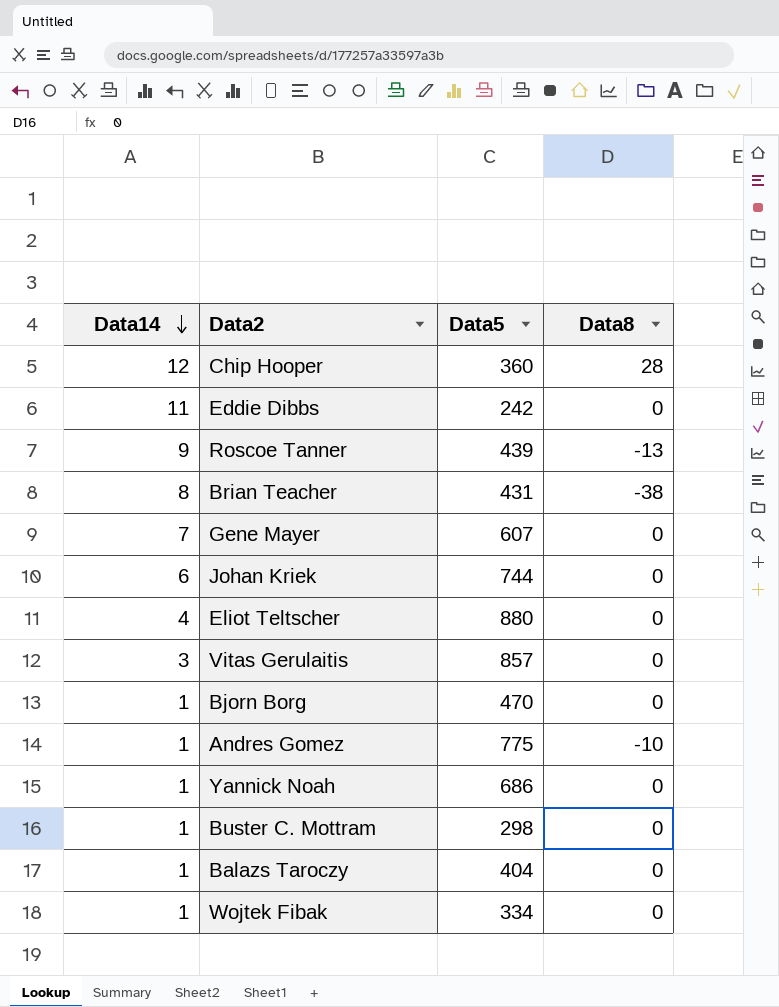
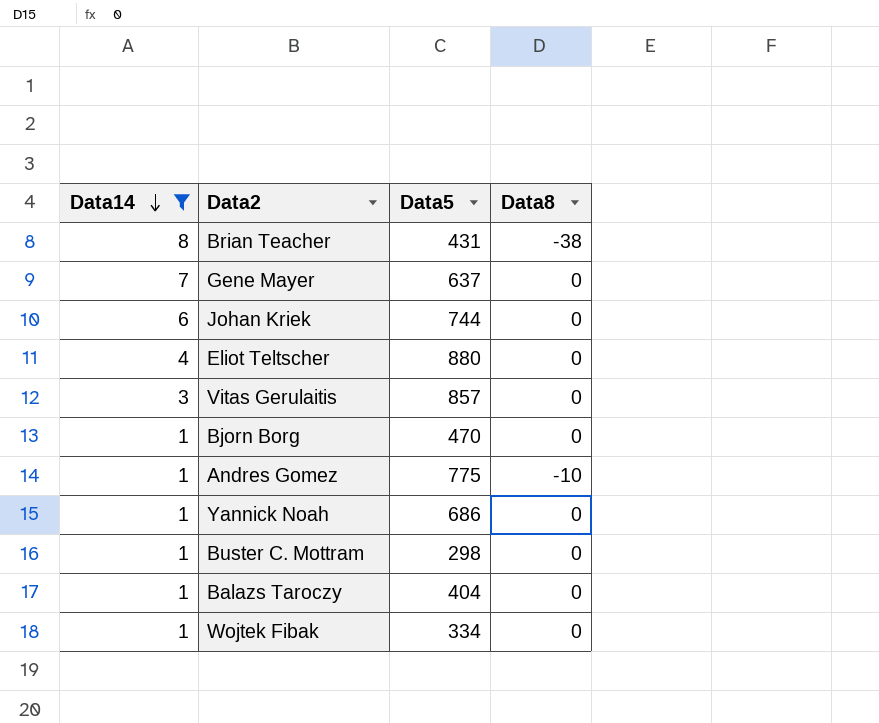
filter: none -> Data14 <= 8
Gene Mayer | Data5: 607 -> 637

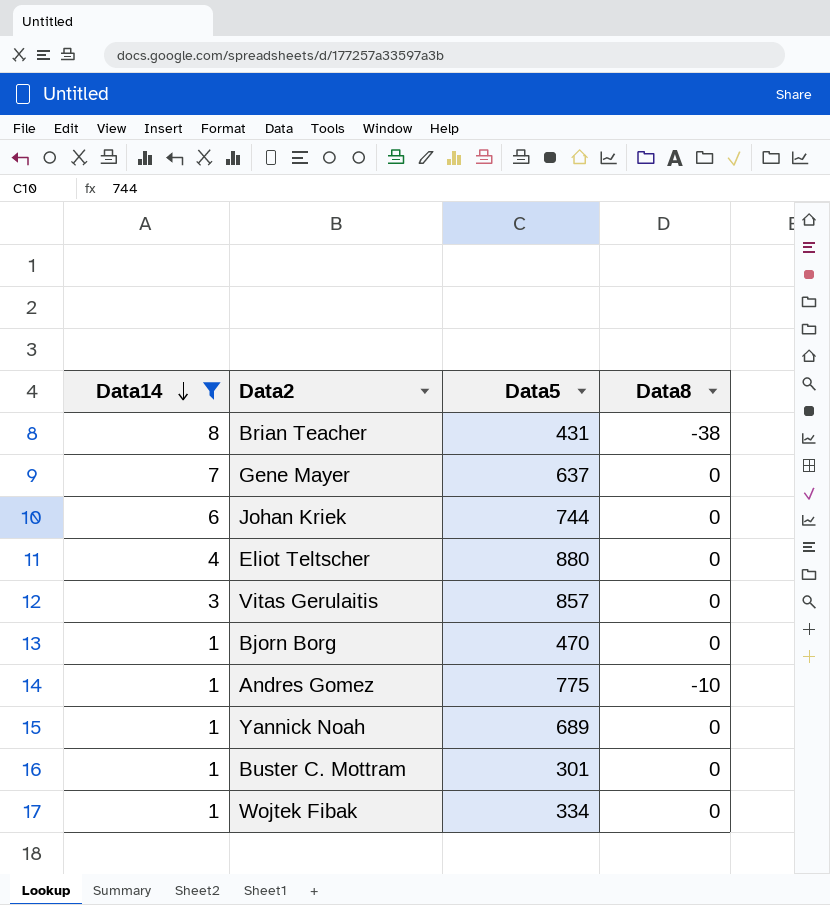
row Balazs Taroczy: 1 | 404 | 0 -> none
Yannick Noah | Data5: 686 -> 689
Buster C. Mottram | Data5: 298 -> 301

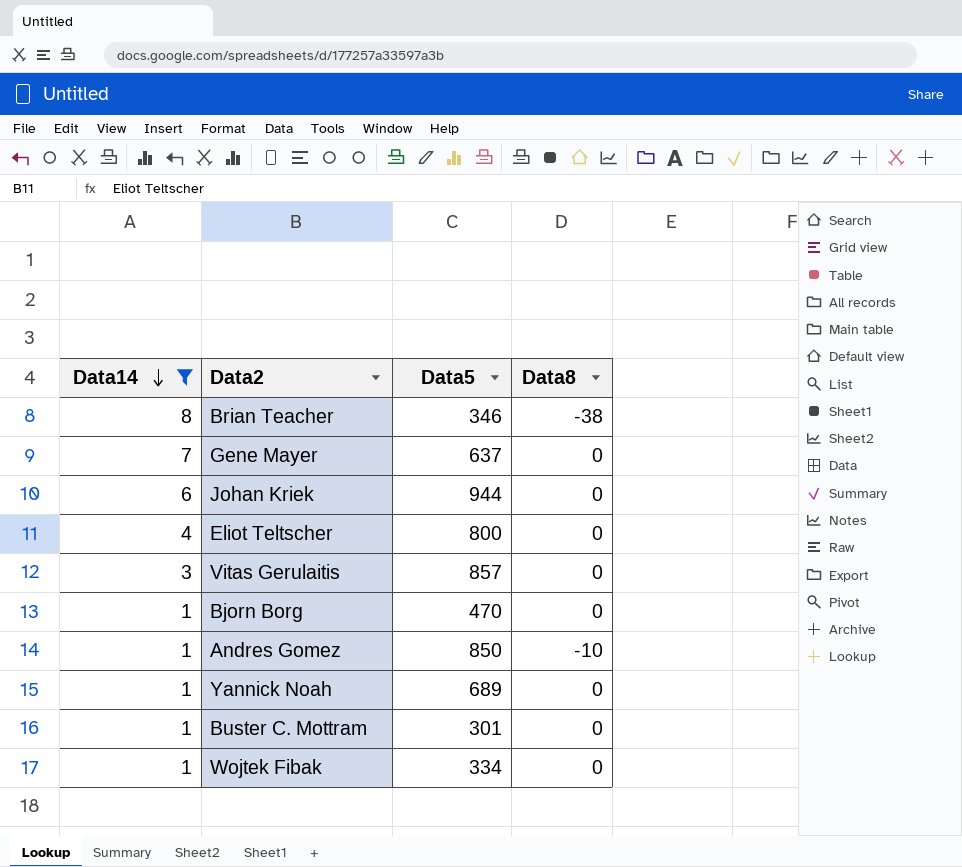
Brian Teacher | Data5: 431 -> 346
Johan Kriek | Data5: 744 -> 944
Eliot Teltscher | Data5: 880 -> 800
Andres Gomez | Data5: 775 -> 850

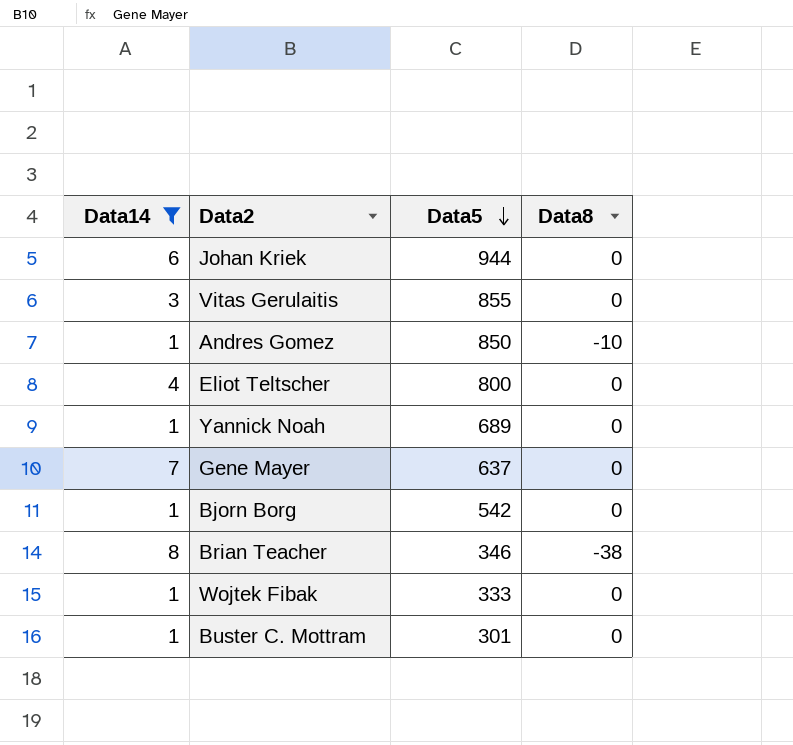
row order: Data14 descending -> Data5 descending
Vitas Gerulaitis | Data5: 857 -> 855
Bjorn Borg | Data5: 470 -> 542
Wojtek Fibak | Data5: 334 -> 333

